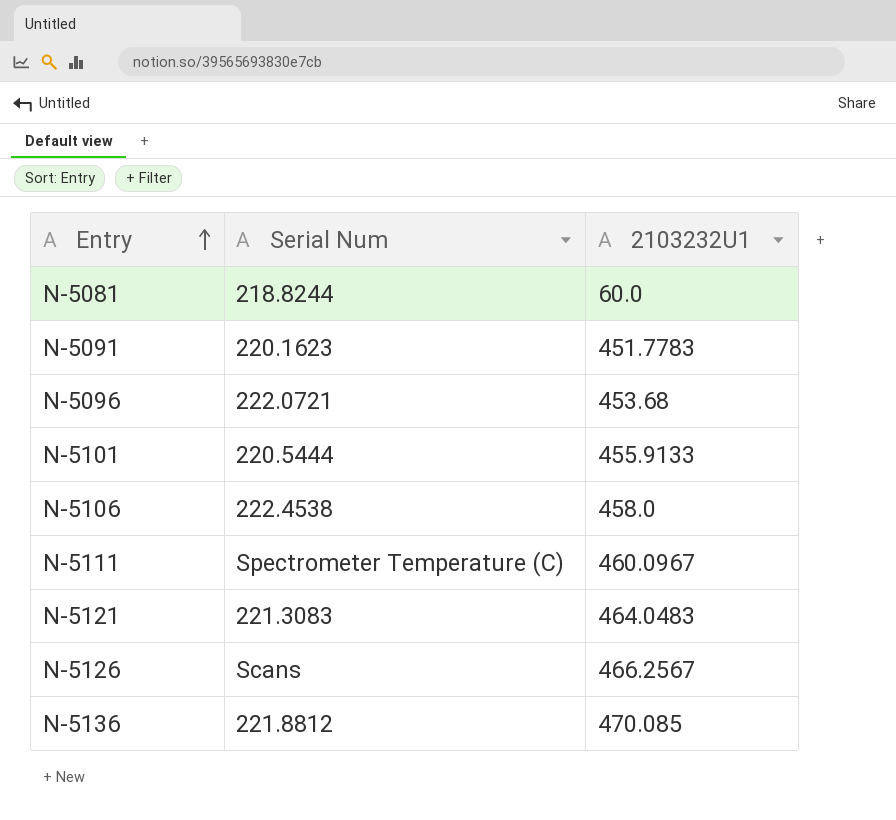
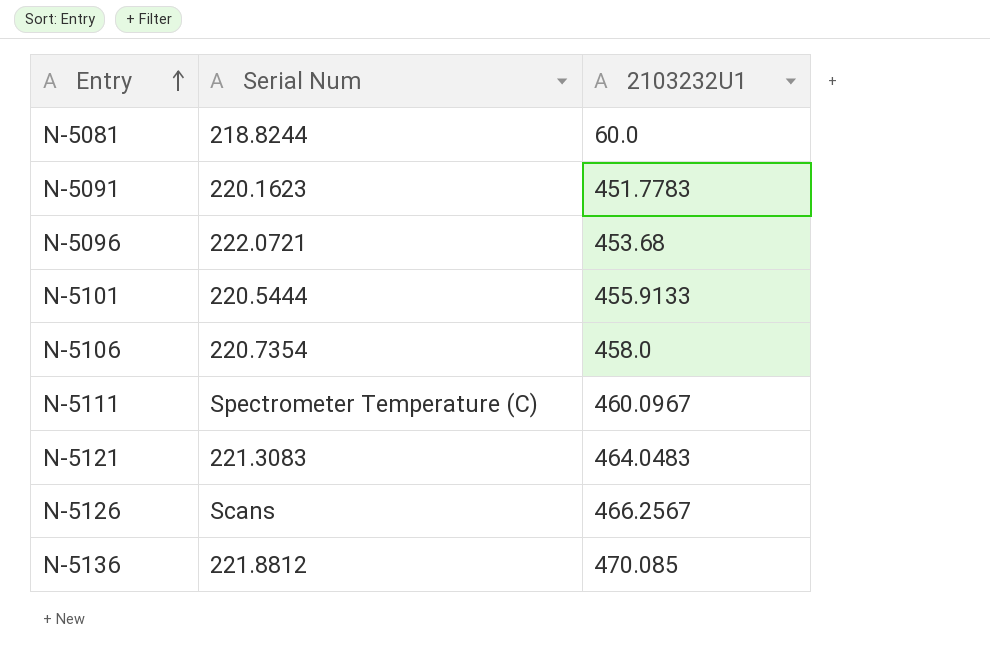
N-5106 | Serial Num: 222.4538 -> 220.7354

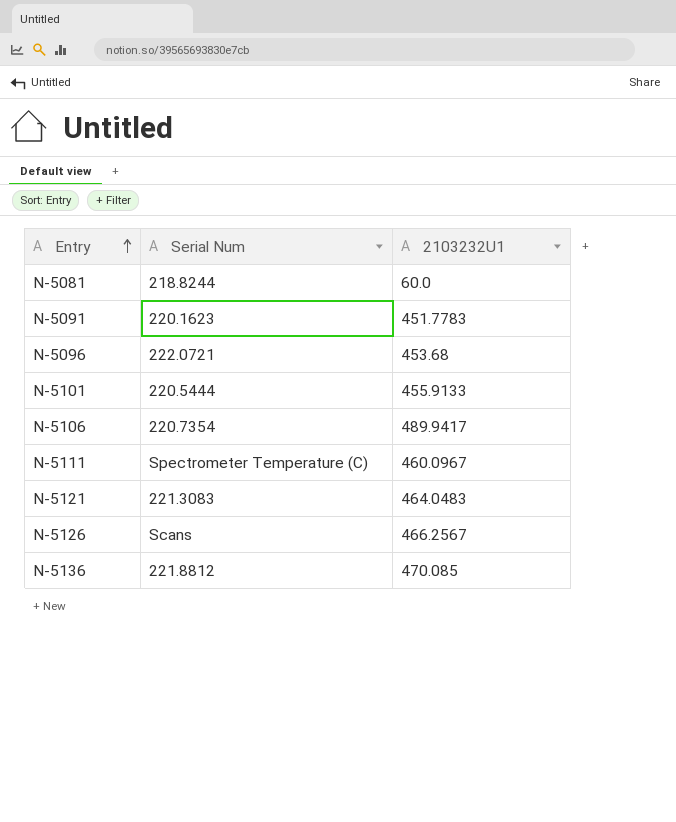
N-5106 | 2103232U1: 458.0 -> 489.9417

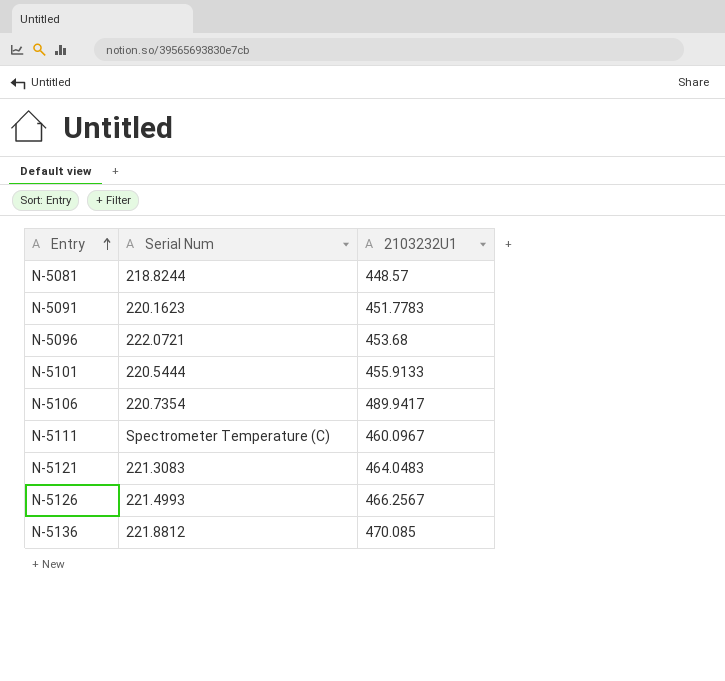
N-5081 | 2103232U1: 60.0 -> 448.57
N-5126 | Serial Num: Scans -> 221.4993

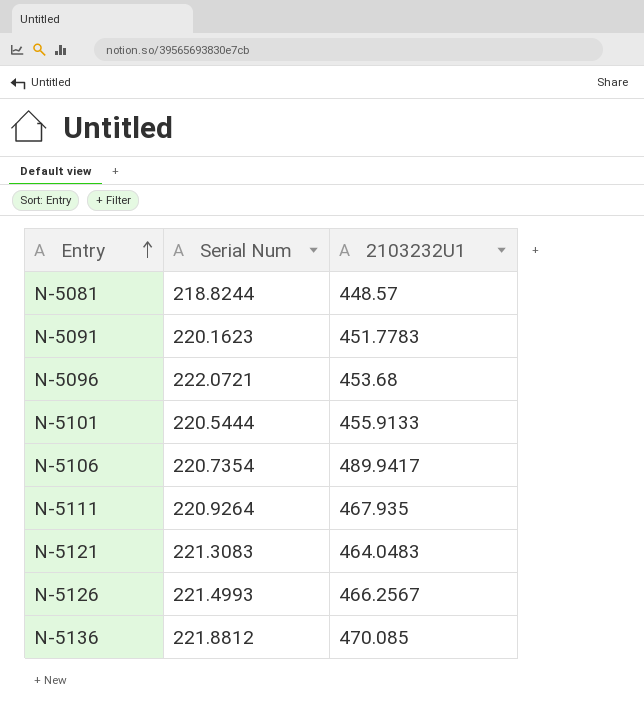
N-5111 | Serial Num: Spectrometer Temperature (C) -> 220.9264
N-5111 | 2103232U1: 460.0967 -> 467.935

